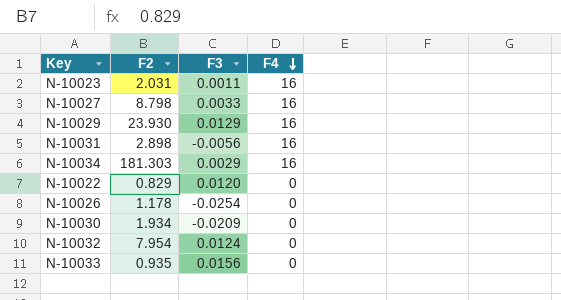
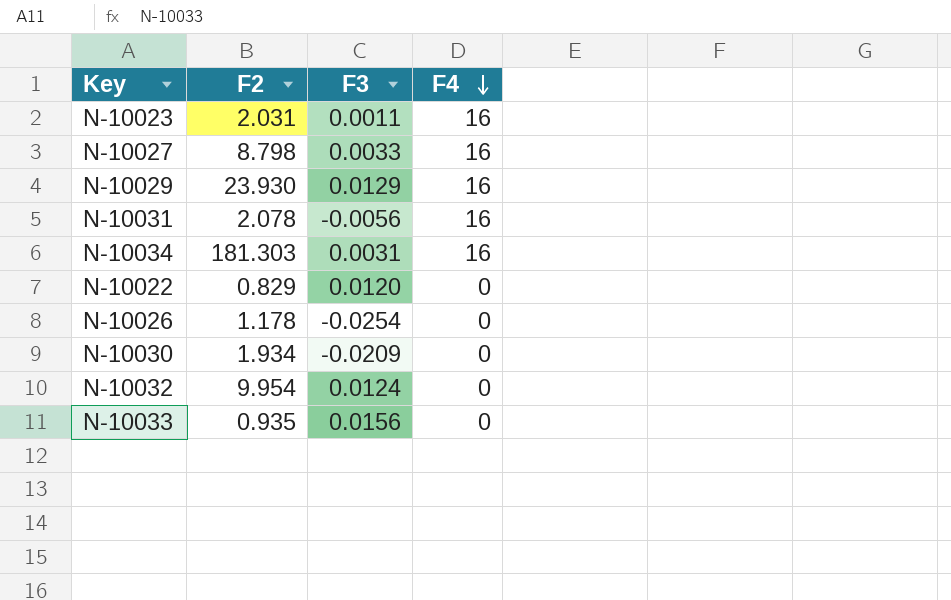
N-10031 | F2: 2.898 -> 2.078
N-10034 | F3: 0.0029 -> 0.0031
N-10032 | F2: 7.954 -> 9.954

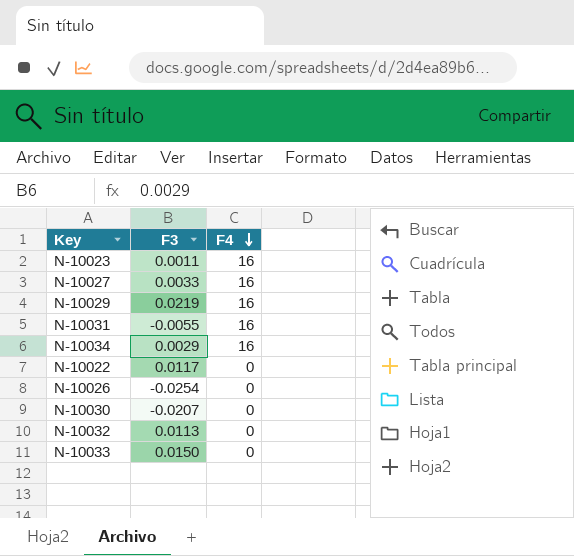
column F2 | position: 2 -> none
N-10029 | F3: 0.0129 -> 0.0219
N-10031 | F3: -0.0056 -> -0.0055
N-10034 | F3: 0.0031 -> 0.0029
N-10022 | F3: 0.0120 -> 0.0117
N-10030 | F3: -0.0209 -> -0.0207
N-10032 | F3: 0.0124 -> 0.0113
N-10033 | F3: 0.0156 -> 0.0150

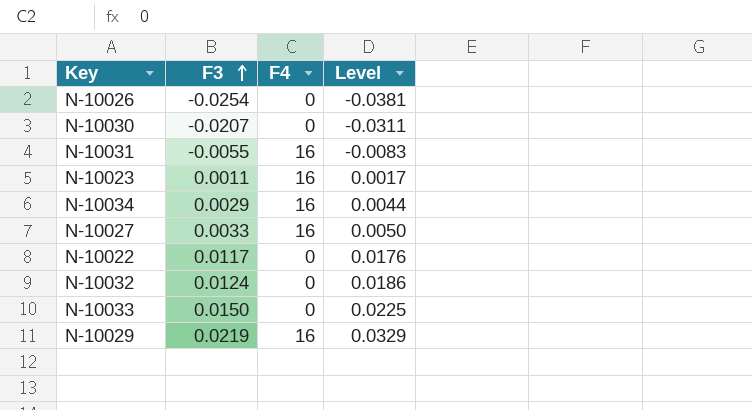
row order: F4 descending -> F3 ascending
column Level | formula: none -> [F3] * 1.5
N-10032 | F3: 0.0113 -> 0.0124

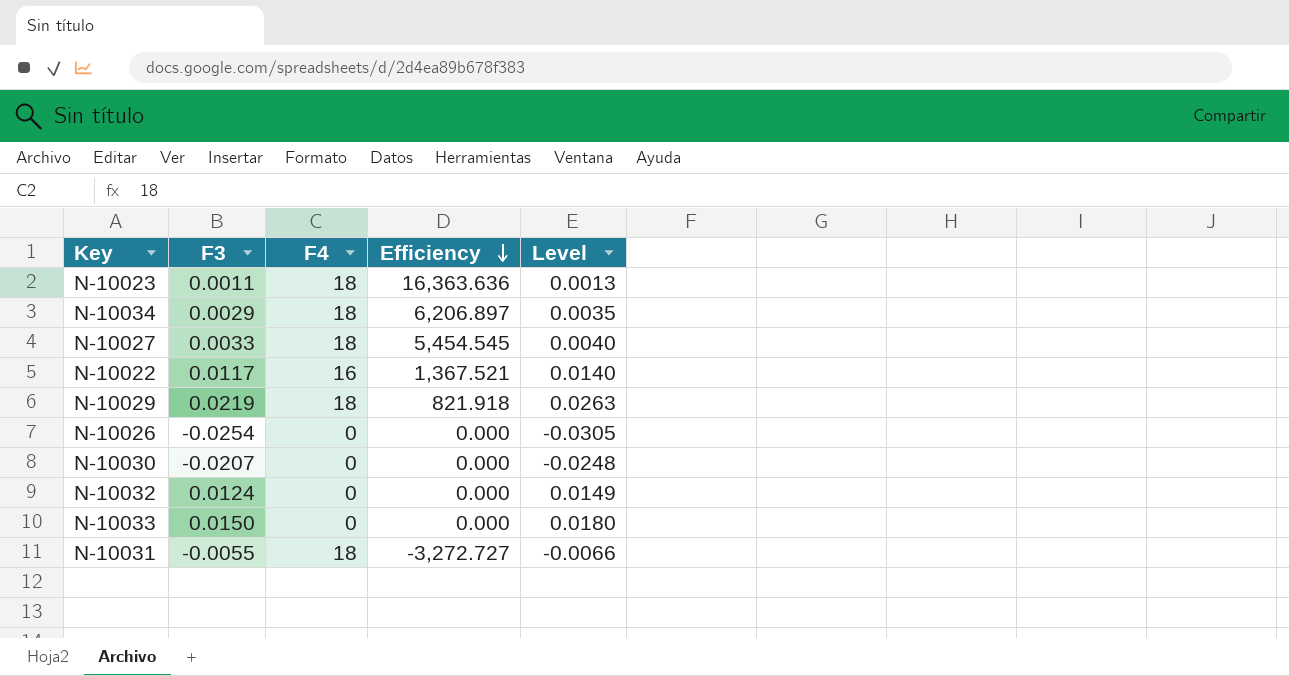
row order: F3 ascending -> Efficiency descending
column Efficiency | formula: none -> [F4] / [F3]
column Level | formula: [F3] * 1.5 -> [F3] * 1.2
N-10023 | F4: 16 -> 18
N-10034 | F4: 16 -> 18
N-10027 | F4: 16 -> 18
N-10022 | F4: 0 -> 16
N-10029 | F4: 16 -> 18
N-10031 | F4: 16 -> 18

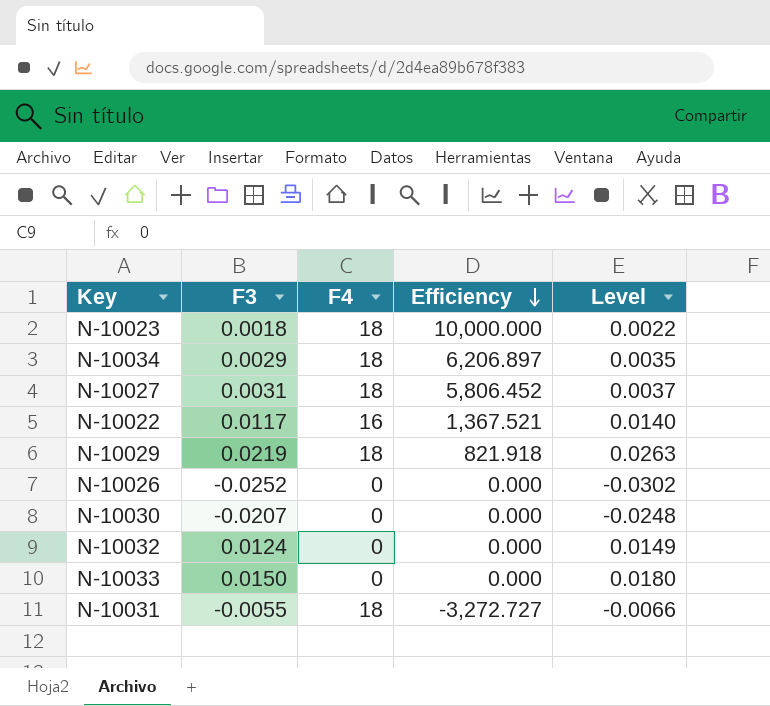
N-10023 | F3: 0.0011 -> 0.0018
N-10023 | Efficiency: 16,363.636 -> 10,000.000
N-10023 | Level: 0.0013 -> 0.0022
N-10027 | F3: 0.0033 -> 0.0031
N-10027 | Efficiency: 5,454.545 -> 5,806.452
N-10027 | Level: 0.0040 -> 0.0037
N-10026 | F3: -0.0254 -> -0.0252
N-10026 | Level: -0.0305 -> -0.0302

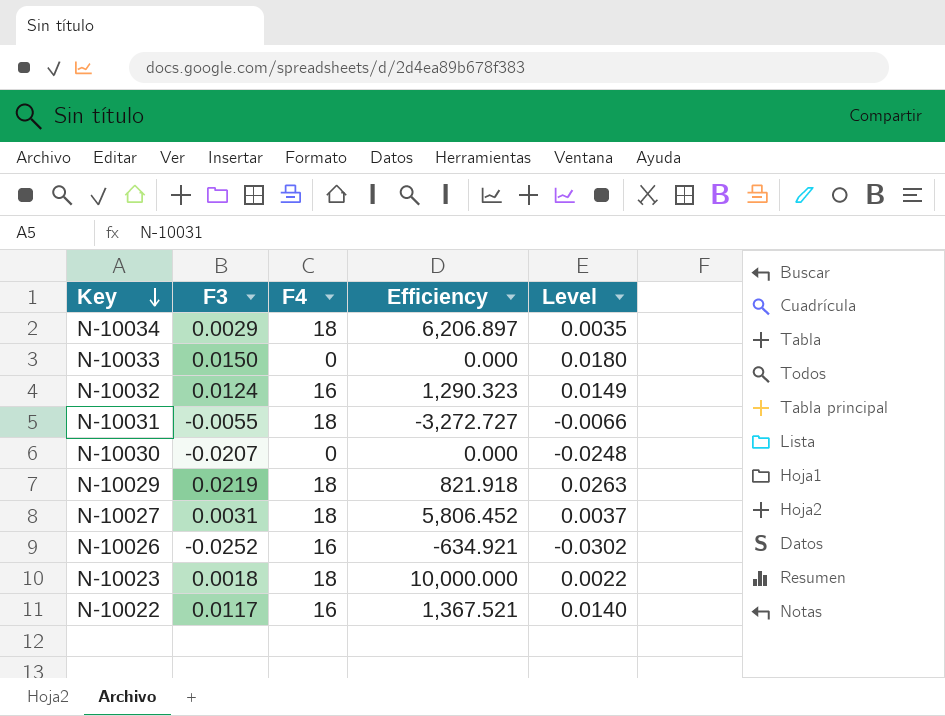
row order: Efficiency descending -> Key descending
N-10032 | F4: 0 -> 16
N-10032 | Efficiency: 0.000 -> 1,290.323
N-10026 | F4: 0 -> 16
N-10026 | Efficiency: 0.000 -> -634.921

